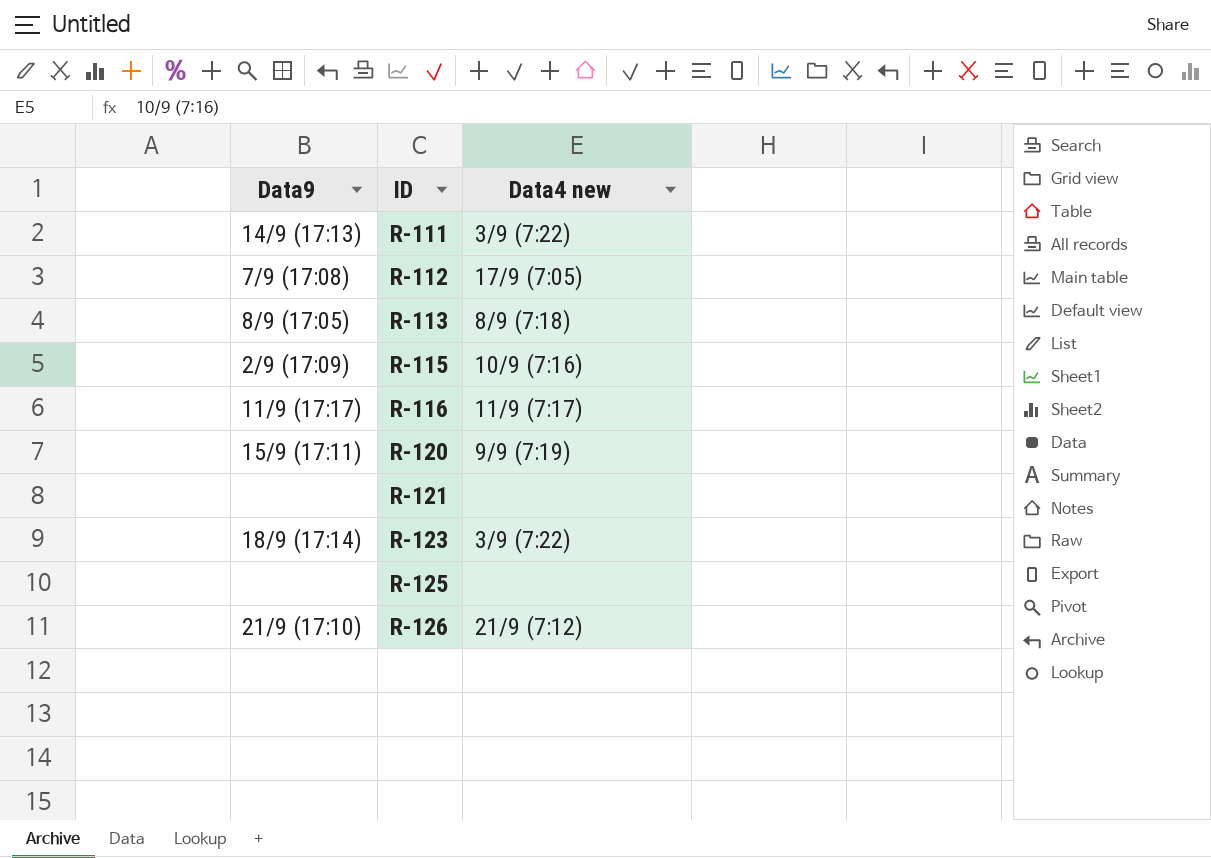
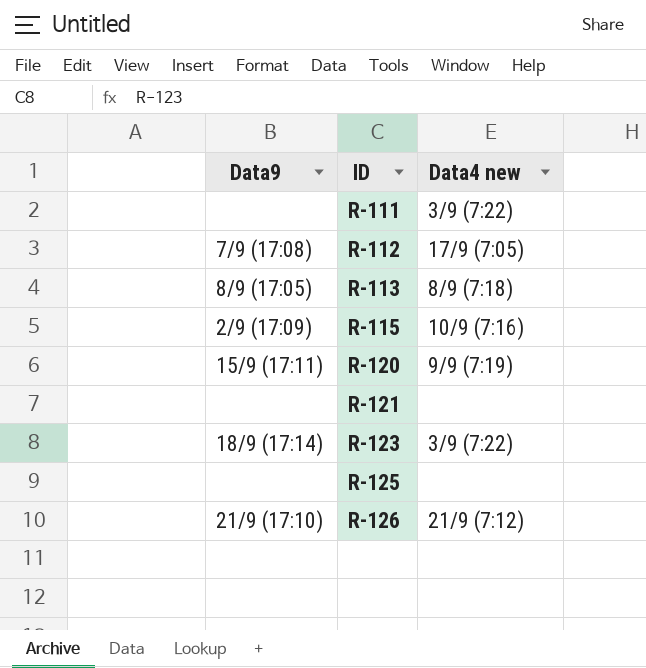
row R-116: 11/9 (17:17) | 11/9 (7:17) -> none
R-111 | Data9: 14/9 (17:13) -> none

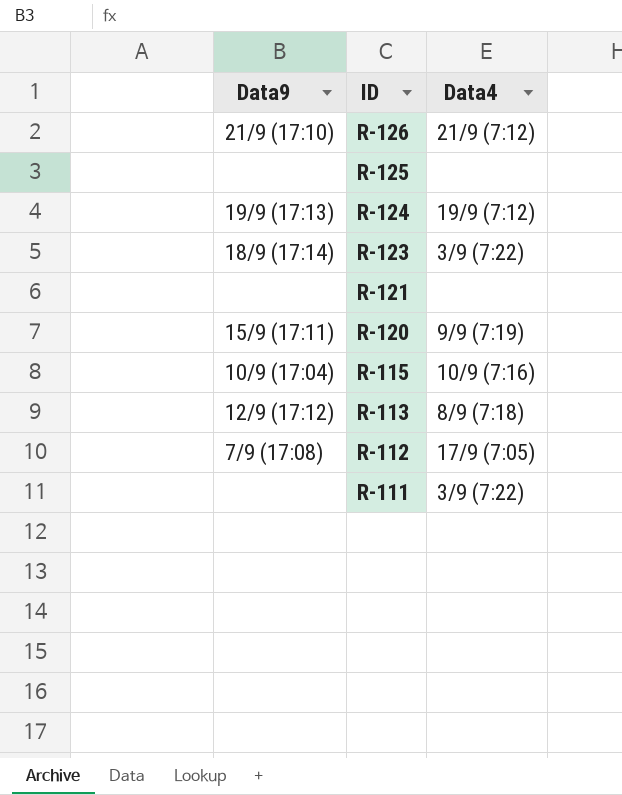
row order: ID ascending -> ID descending
column name: Data4 new -> Data4
row R-124: none -> 19/9 (17:13) | 19/9 (7:12)
R-115 | Data9: 2/9 (17:09) -> 10/9 (17:04)
R-113 | Data9: 8/9 (17:05) -> 12/9 (17:12)

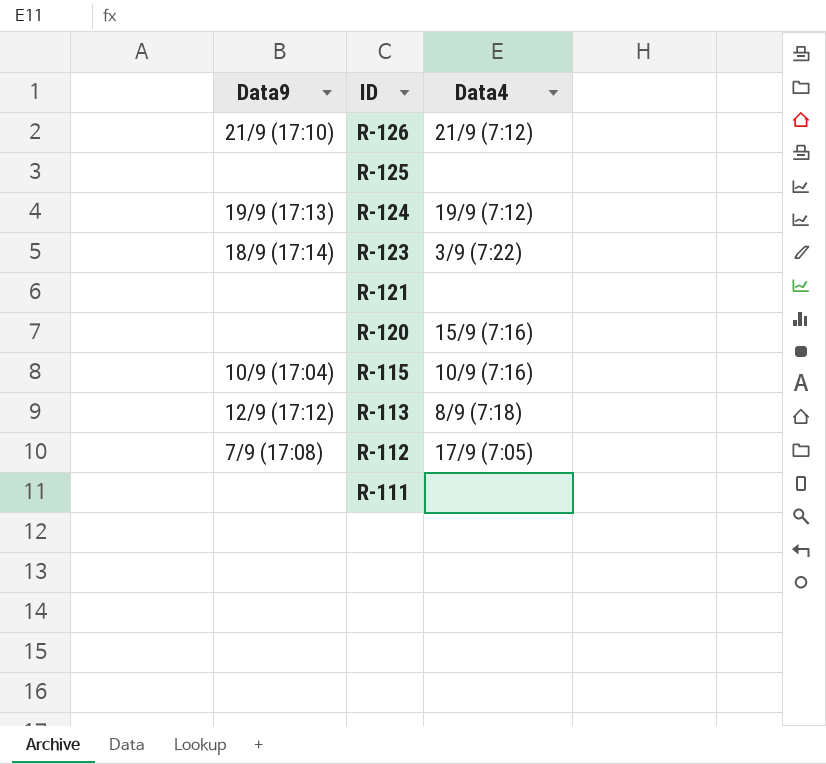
R-120 | Data9: 15/9 (17:11) -> none
R-120 | Data4: 9/9 (7:19) -> 15/9 (7:16)
R-111 | Data4: 3/9 (7:22) -> none

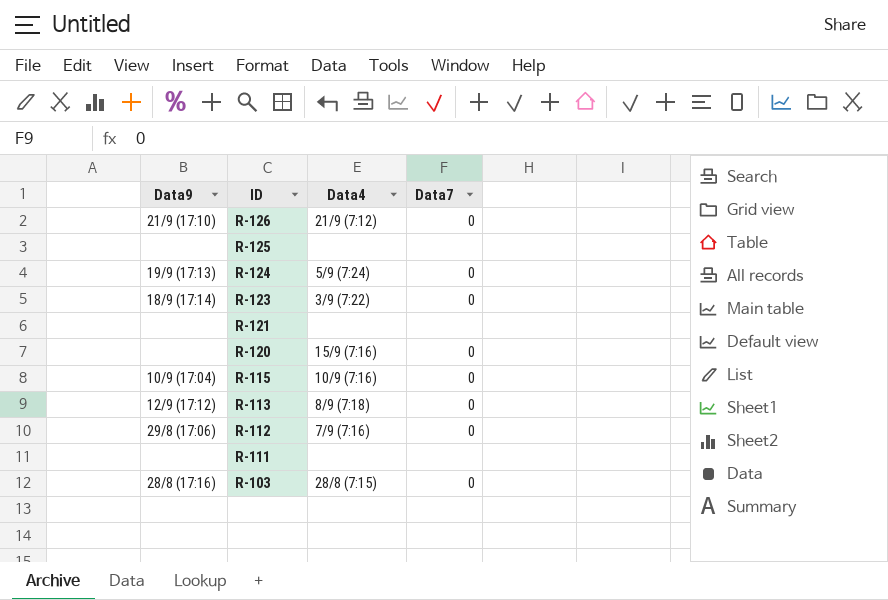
column Data7 | position: none -> 4
R-124 | Data4: 19/9 (7:12) -> 5/9 (7:24)
R-112 | Data9: 7/9 (17:08) -> 29/8 (17:06)
R-112 | Data4: 17/9 (7:05) -> 7/9 (7:16)
row R-103: none -> 28/8 (17:16) | 28/8 (7:15) | 0

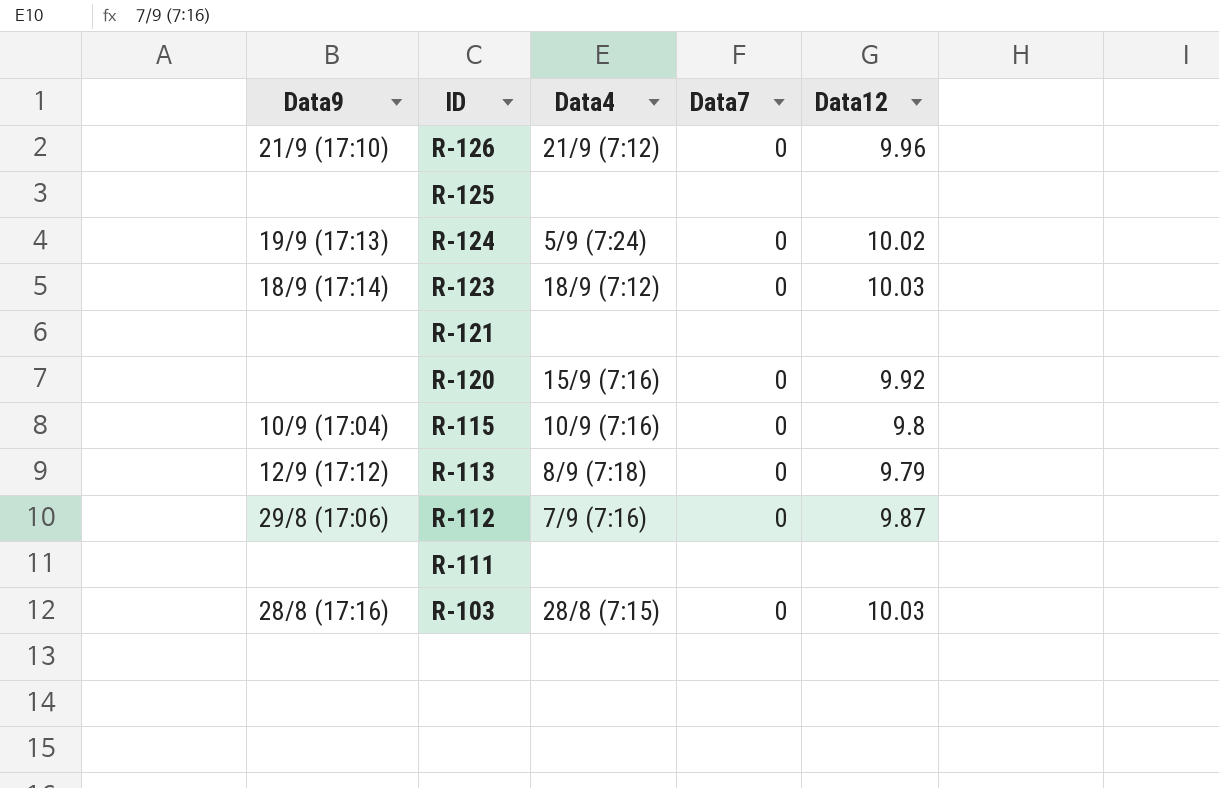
column Data12 | position: none -> 5
R-123 | Data4: 3/9 (7:22) -> 18/9 (7:12)

